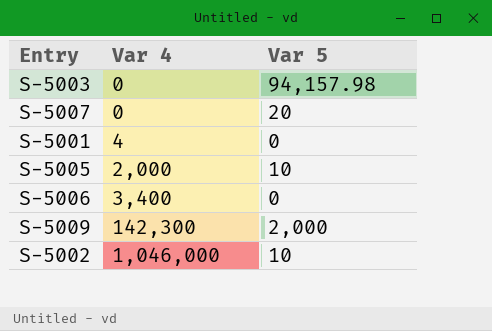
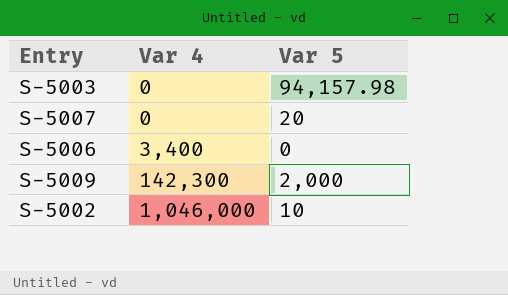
row S-5001: 4 | 0 -> none
row S-5005: 2,000 | 10 -> none

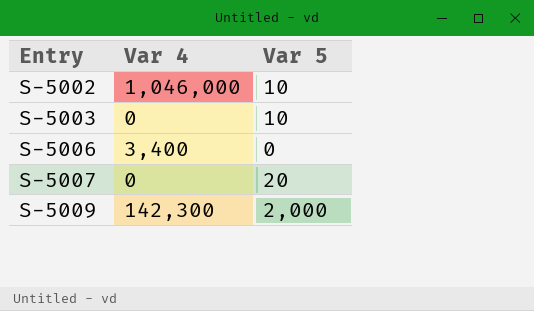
row order: Var 4 ascending -> Entry ascending
S-5003 | Var 5: 94,157.98 -> 10

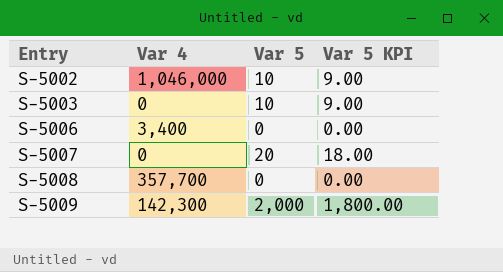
column Var 5 KPI | formula: none -> [Var 5] * 0.9
row S-5008: none -> 357,700 | 0 | 0.00

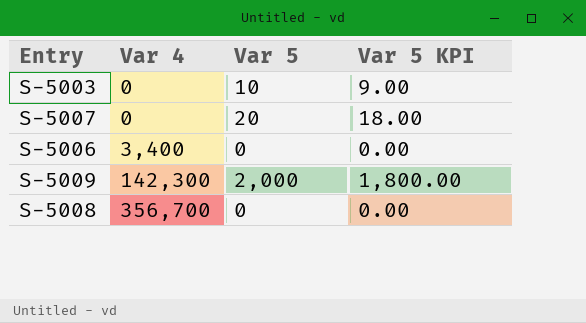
row order: Entry ascending -> Var 4 ascending
row S-5002: 1,046,000 | 10 | 9.00 -> none
S-5008 | Var 4: 357,700 -> 356,700

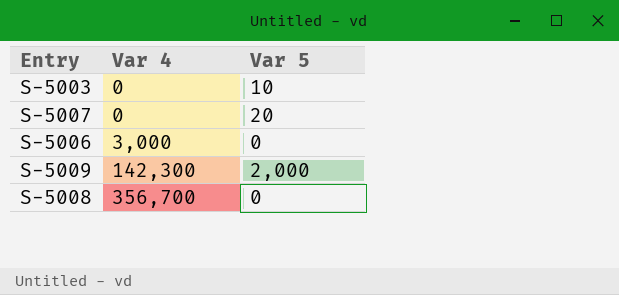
column Var 5 KPI | formula: [Var 5] * 0.9 -> none
S-5006 | Var 4: 3,400 -> 3,000

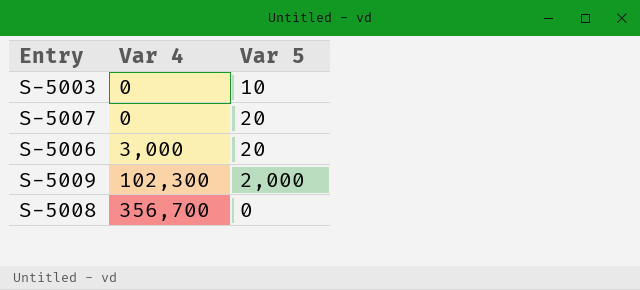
S-5006 | Var 5: 0 -> 20
S-5009 | Var 4: 142,300 -> 102,300

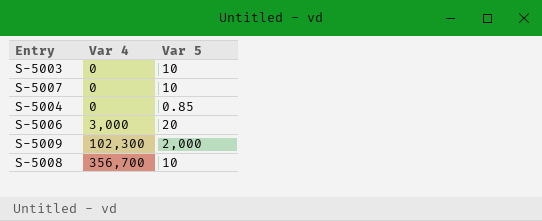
S-5007 | Var 5: 20 -> 10
row S-5004: none -> 0 | 0.85
S-5008 | Var 5: 0 -> 10

